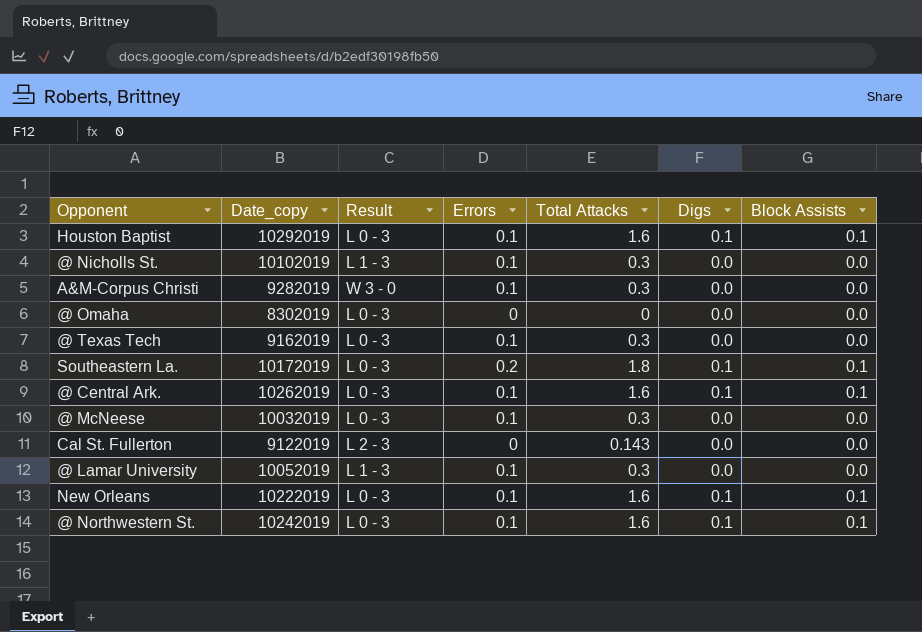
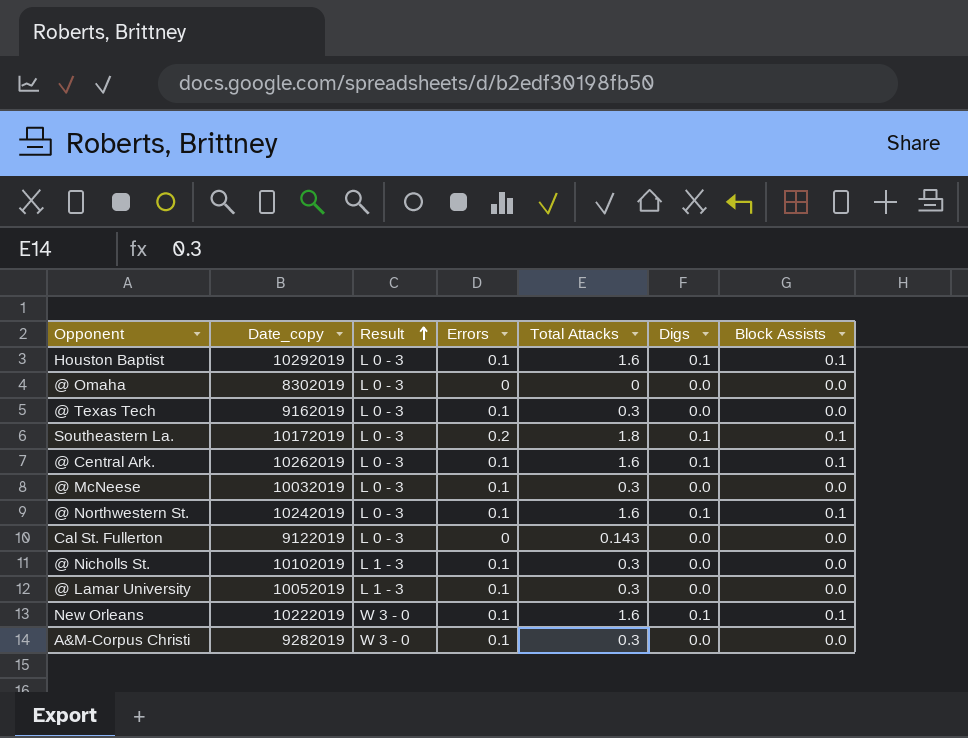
row order: none -> Result ascending
Cal St. Fullerton | Result: L 2 - 3 -> L 0 - 3
New Orleans | Result: L 0 - 3 -> W 3 - 0

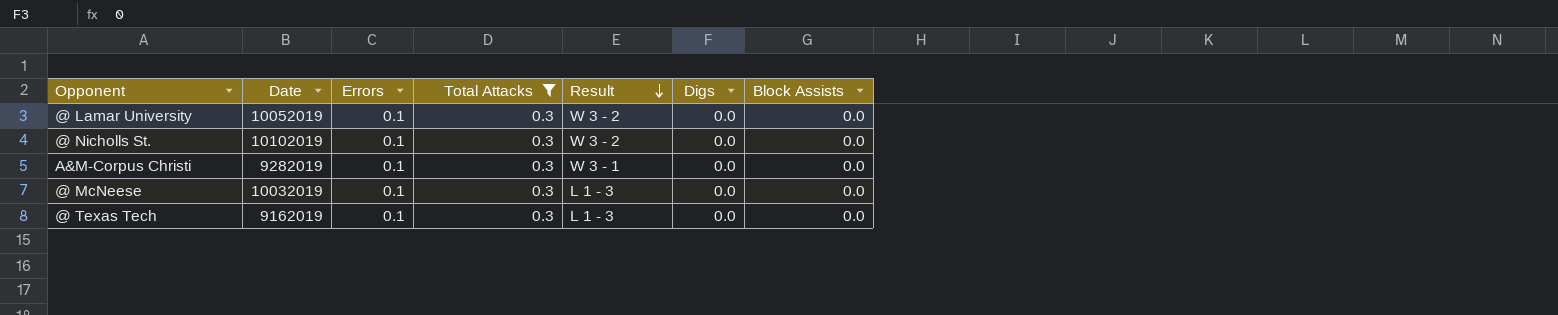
filter: none -> Total Attacks = 0.3
row order: Result ascending -> Result descending
column name: Date_copy -> Date
column Result | position: 3 -> 5
@ Lamar University | Result: L 1 - 3 -> W 3 - 2
@ Nicholls St. | Result: L 1 - 3 -> W 3 - 2
A&M-Corpus Christi | Result: W 3 - 0 -> W 3 - 1
@ McNeese | Result: L 0 - 3 -> L 1 - 3
@ Texas Tech | Result: L 0 - 3 -> L 1 - 3

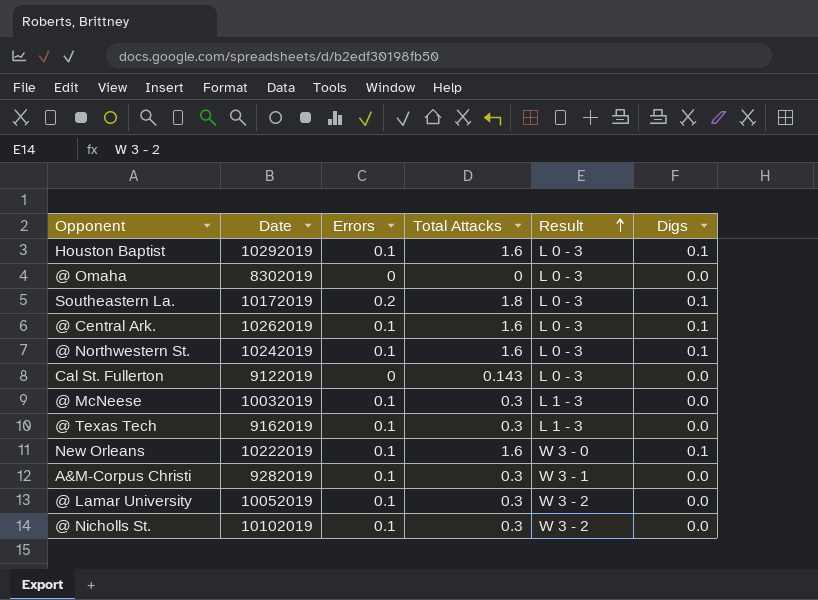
filter: Total Attacks = 0.3 -> none
row order: Result descending -> Result ascending
column Block Assists | position: 7 -> none

